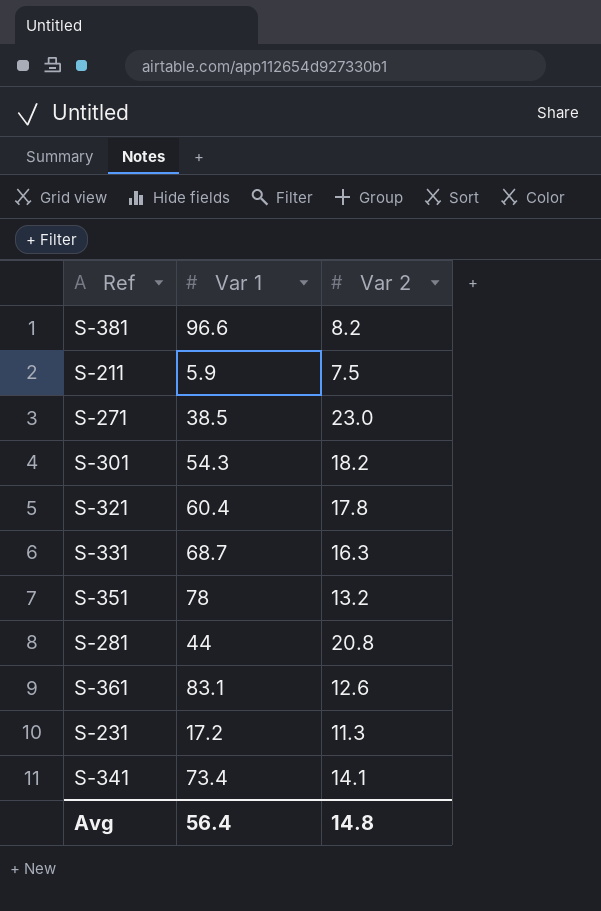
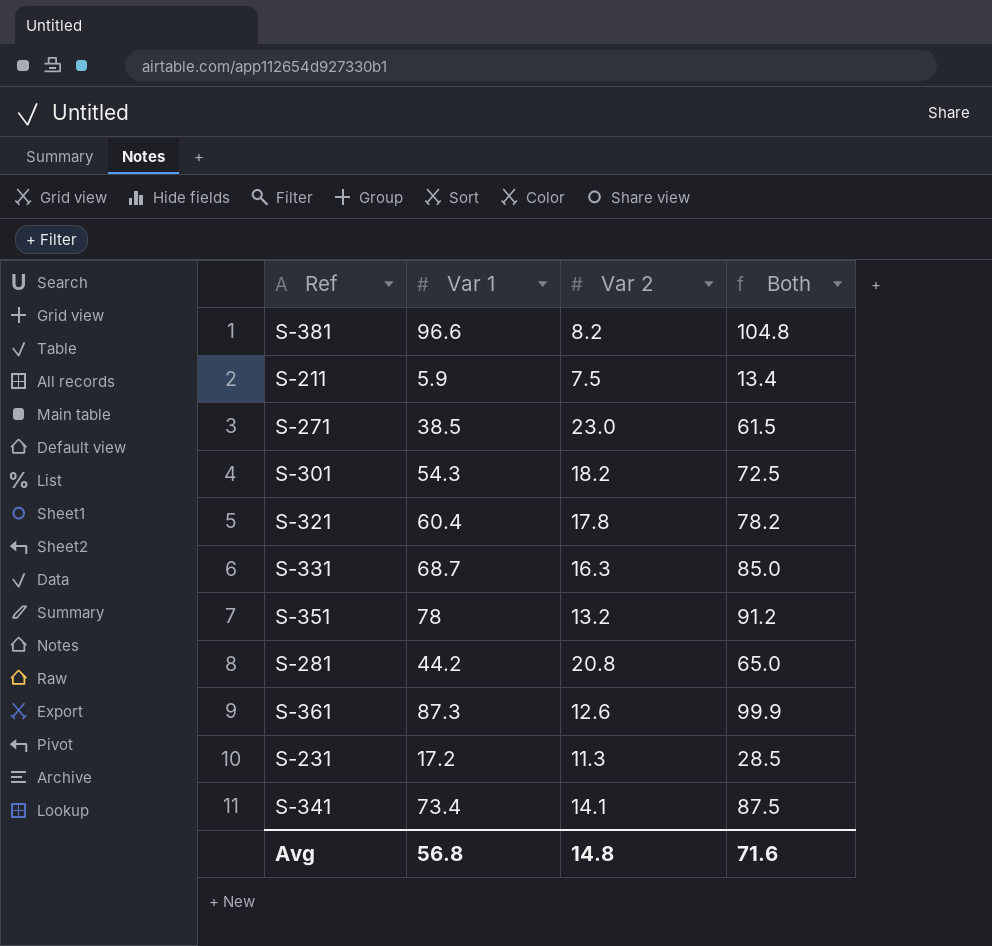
column Both | formula: none -> [Var 1] + [Var 2]
S-281 | Var 1: 44 -> 44.2
S-361 | Var 1: 83.1 -> 87.3
Avg | Var 1: 56.4 -> 56.8

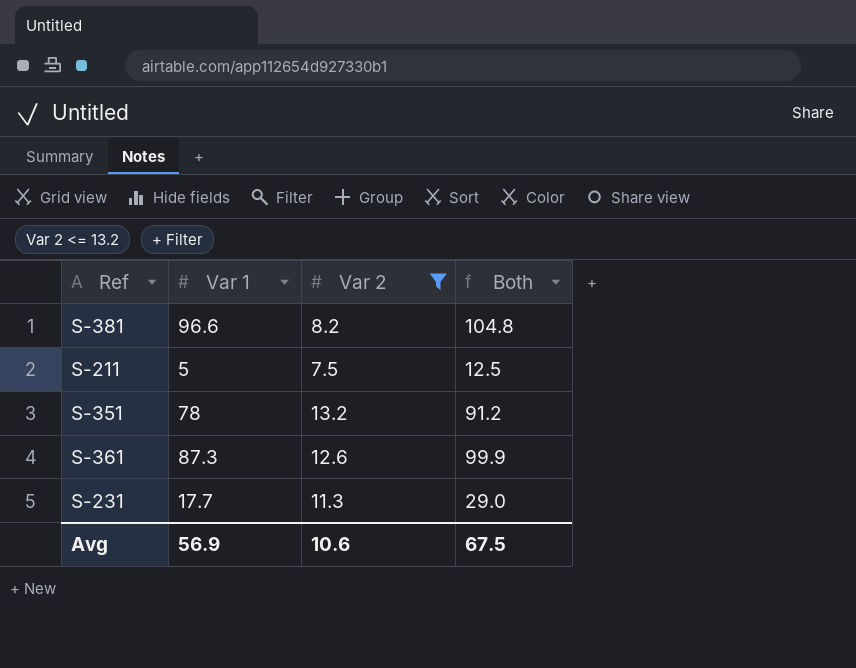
filter: none -> Var 2 <= 13.2
S-211 | Var 1: 5.9 -> 5
S-211 | Both: 13.4 -> 12.5
S-231 | Var 1: 17.2 -> 17.7
S-231 | Both: 28.5 -> 29.0
Avg | Var 1: 56.8 -> 56.9
Avg | Var 2: 14.8 -> 10.6
Avg | Both: 71.6 -> 67.5

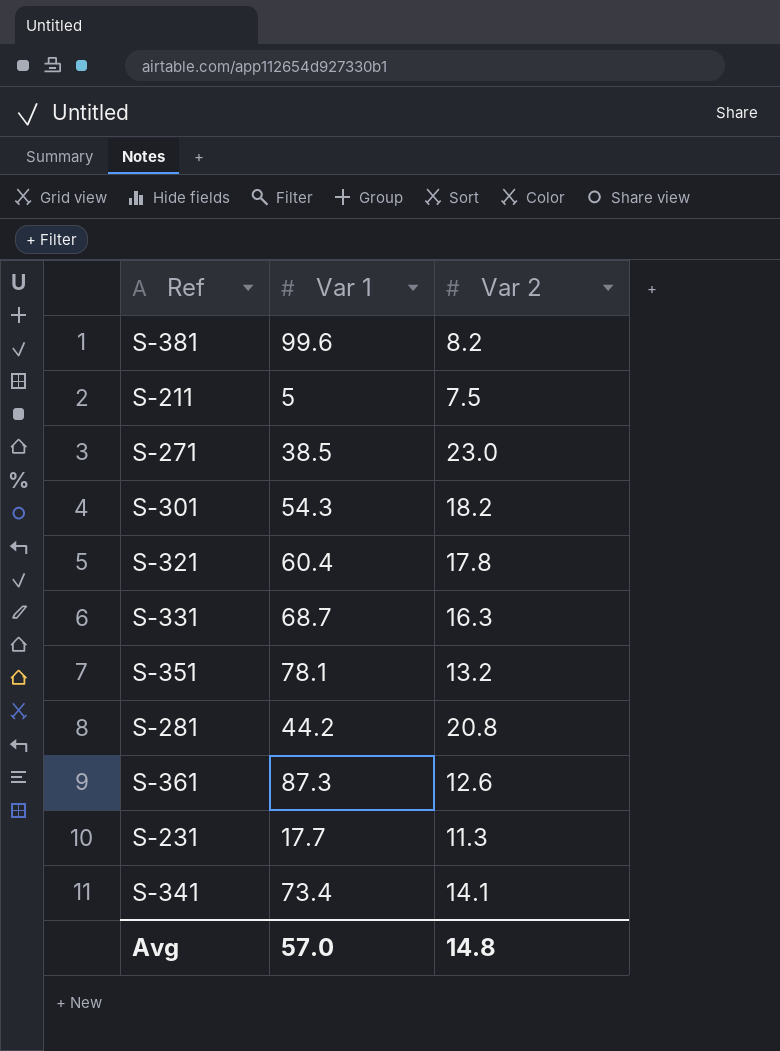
filter: Var 2 <= 13.2 -> none
column Both | formula: [Var 1] + [Var 2] -> none
S-381 | Var 1: 96.6 -> 99.6
S-351 | Var 1: 78 -> 78.1
Avg | Var 1: 56.9 -> 57.0
Avg | Var 2: 10.6 -> 14.8

